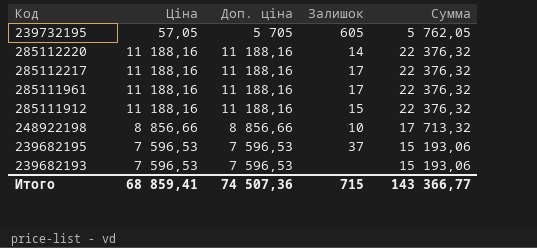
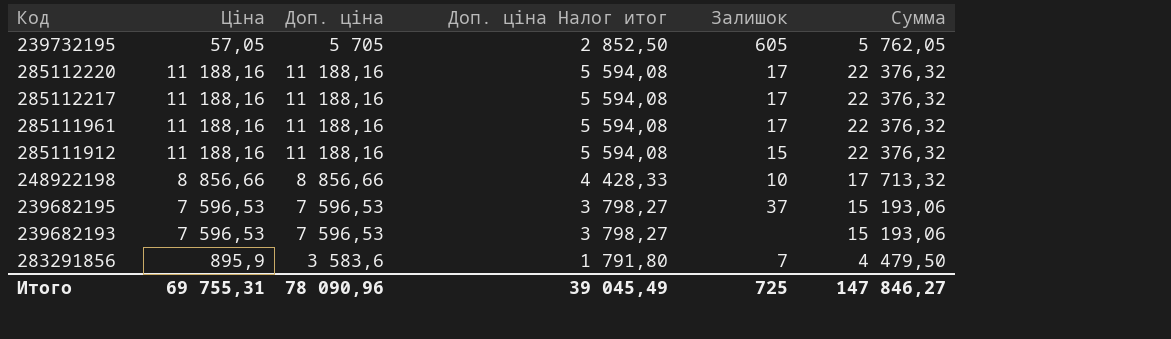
column Доп. ціна Налог итог | formula: none -> [Доп. ціна] * 0,5
285112220 | Залишок: 14 -> 17
row 283291856: none -> 895,9 | 3 583,6 | 1 791,80 | 7 | 4 479,50
Итого | Ціна: 68 859,41 -> 69 755,31
Итого | Доп. ціна: 74 507,36 -> 78 090,96
Итого | Залишок: 715 -> 725
Итого | Сумма: 143 366,77 -> 147 846,27

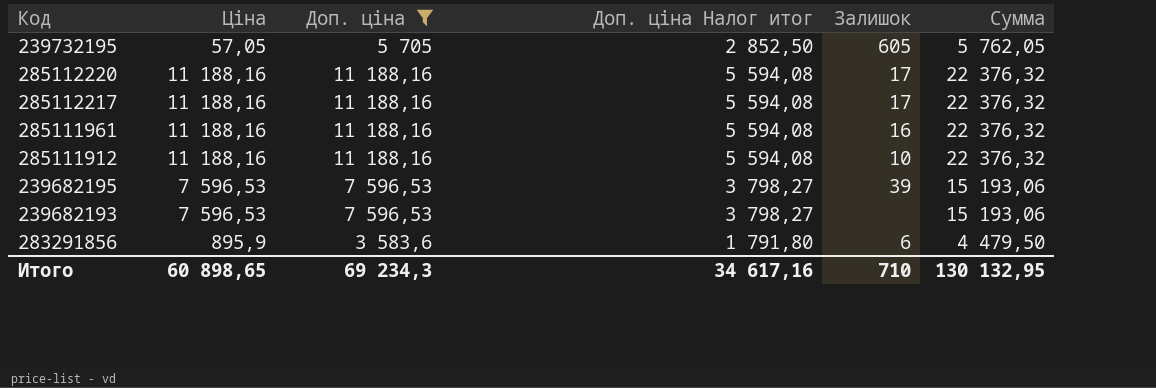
filter: none -> Доп. ціна != 8 856,66
285111961 | Залишок: 17 -> 16
285111912 | Залишок: 15 -> 10
239682195 | Залишок: 37 -> 39
283291856 | Залишок: 7 -> 6
Итого | Ціна: 69 755,31 -> 60 898,65
Итого | Доп. ціна: 78 090,96 -> 69 234,3
Итого | Доп. ціна Налог итог: 39 045,49 -> 34 617,16
Итого | Залишок: 725 -> 710
Итого | Сумма: 147 846,27 -> 130 132,95

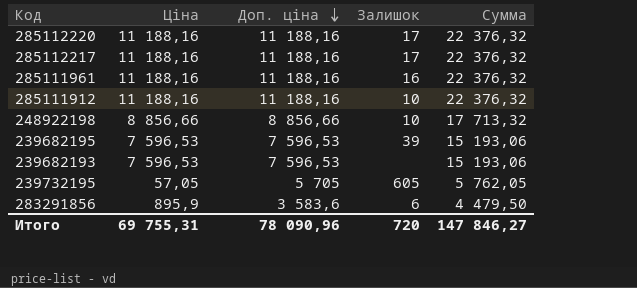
filter: Доп. ціна != 8 856,66 -> none
row order: none -> Доп. ціна descending
column Доп. ціна Налог итог | formula: [Доп. ціна] * 0,5 -> none
Итого | Ціна: 60 898,65 -> 69 755,31
Итого | Доп. ціна: 69 234,3 -> 78 090,96
Итого | Залишок: 710 -> 720
Итого | Сумма: 130 132,95 -> 147 846,27

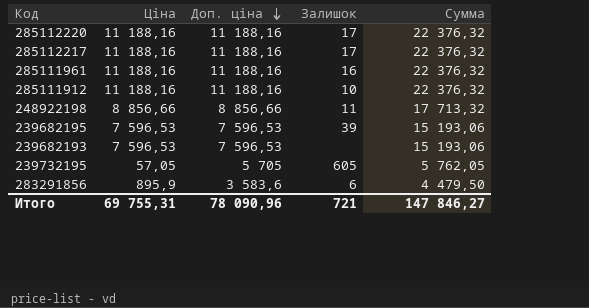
248922198 | Залишок: 10 -> 11
Итого | Залишок: 720 -> 721

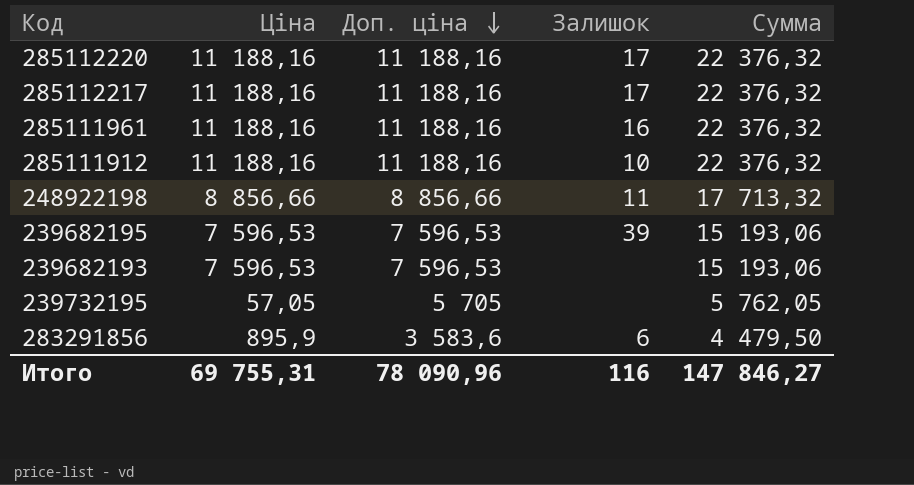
239732195 | Залишок: 605 -> none
Итого | Залишок: 721 -> 116

